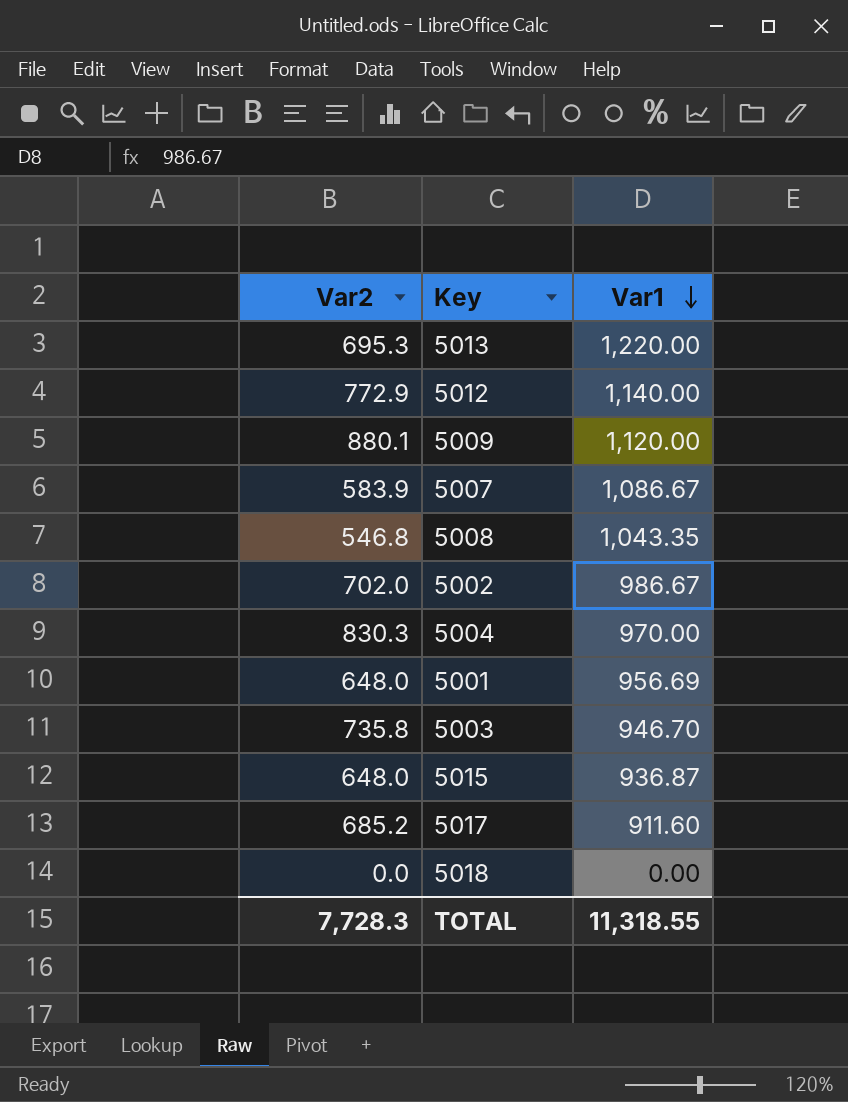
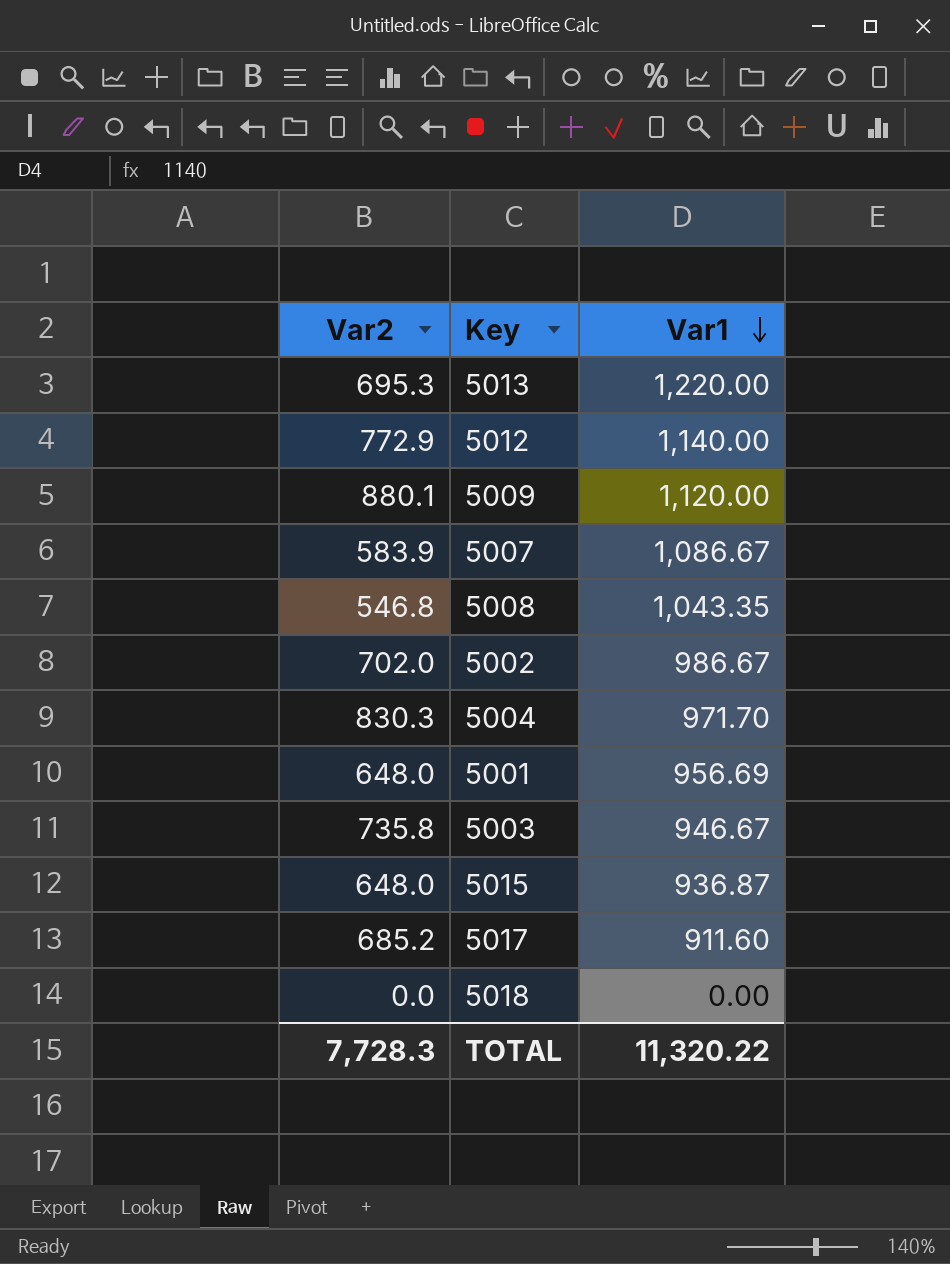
5004 | Var1: 970.00 -> 971.70
5003 | Var1: 946.70 -> 946.67
TOTAL | Var1: 11,318.55 -> 11,320.22

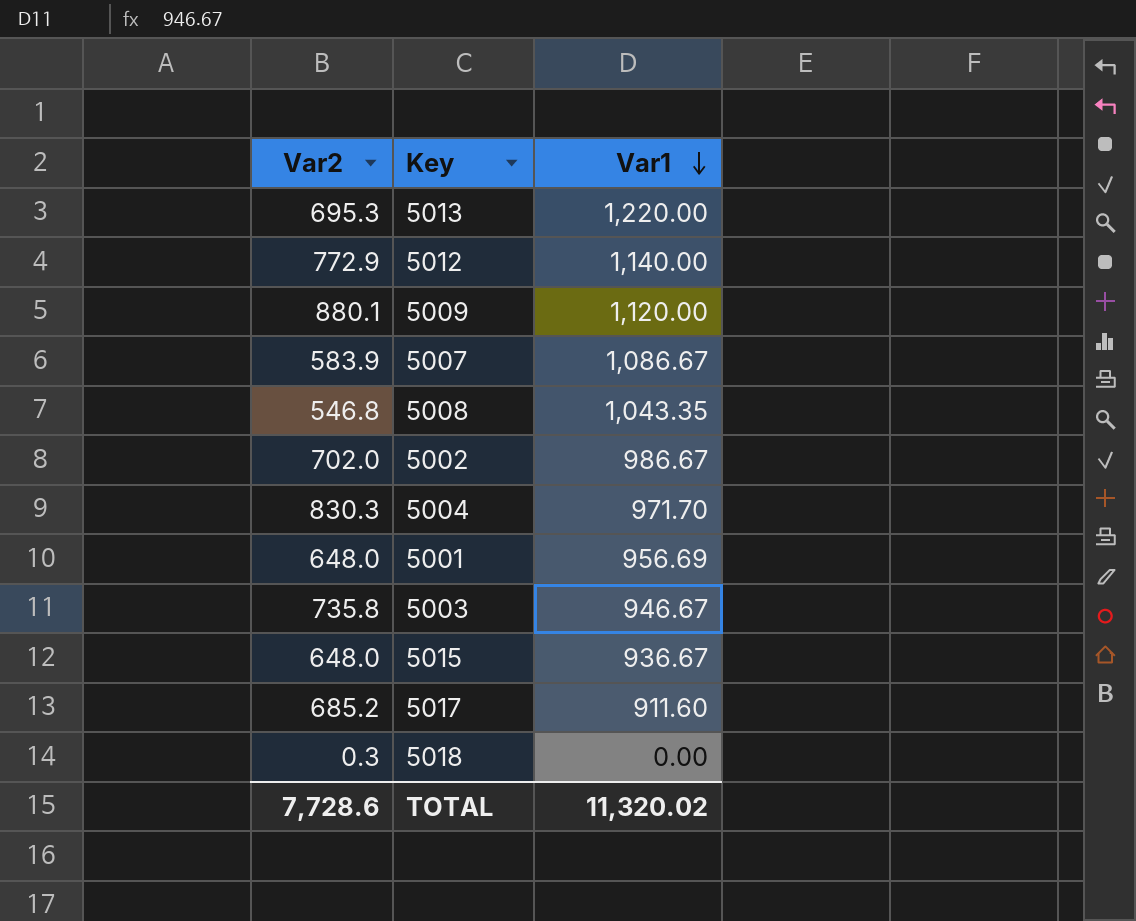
5015 | Var1: 936.87 -> 936.67
5018 | Var2: 0.0 -> 0.3
TOTAL | Var2: 7,728.3 -> 7,728.6
TOTAL | Var1: 11,320.22 -> 11,320.02

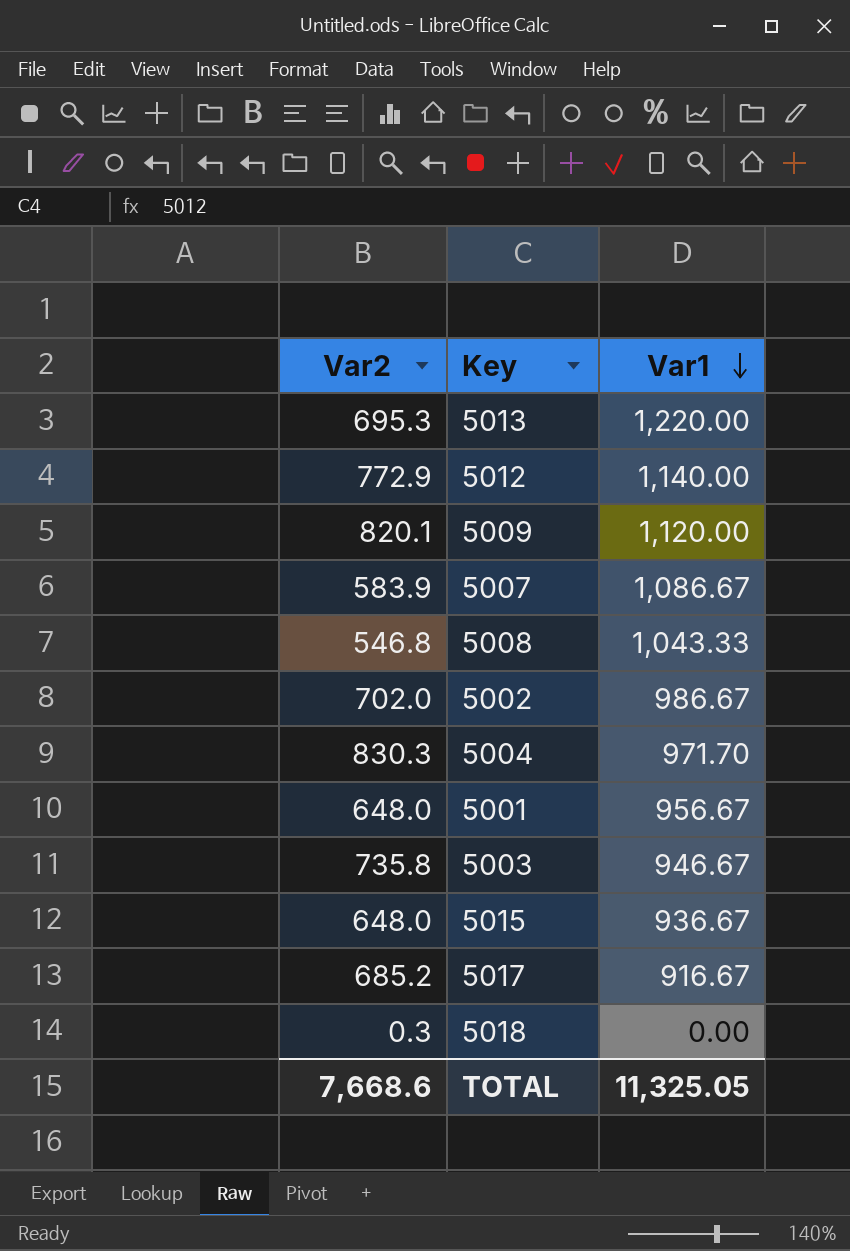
5009 | Var2: 880.1 -> 820.1
5008 | Var1: 1,043.35 -> 1,043.33
5001 | Var1: 956.69 -> 956.67
5017 | Var1: 911.60 -> 916.67
TOTAL | Var2: 7,728.6 -> 7,668.6
TOTAL | Var1: 11,320.02 -> 11,325.05

